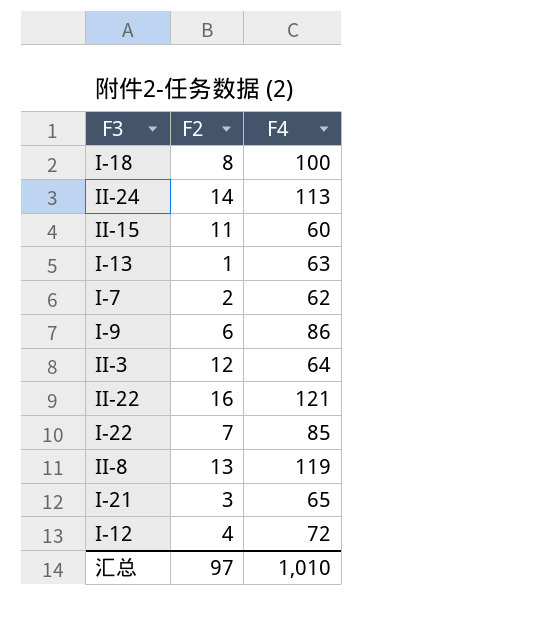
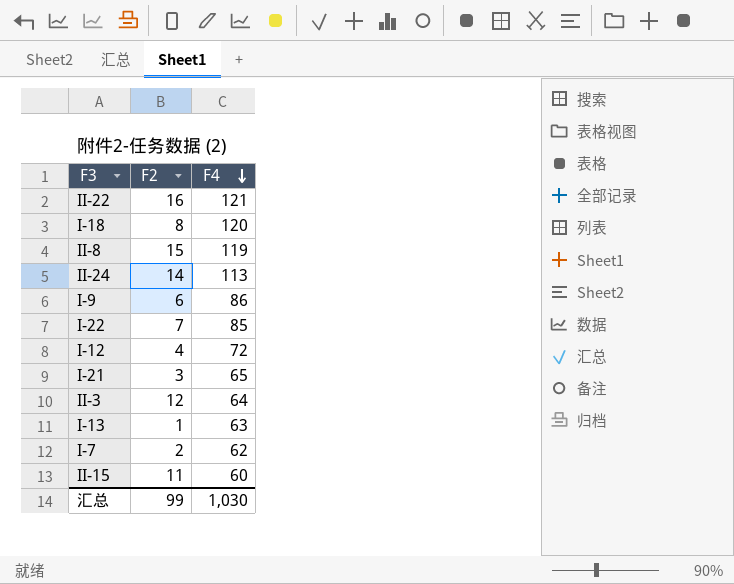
row order: none -> F4 descending
I-18 | F4: 100 -> 120
II-8 | F2: 13 -> 15
汇总 | F2: 97 -> 99
汇总 | F4: 1,010 -> 1,030

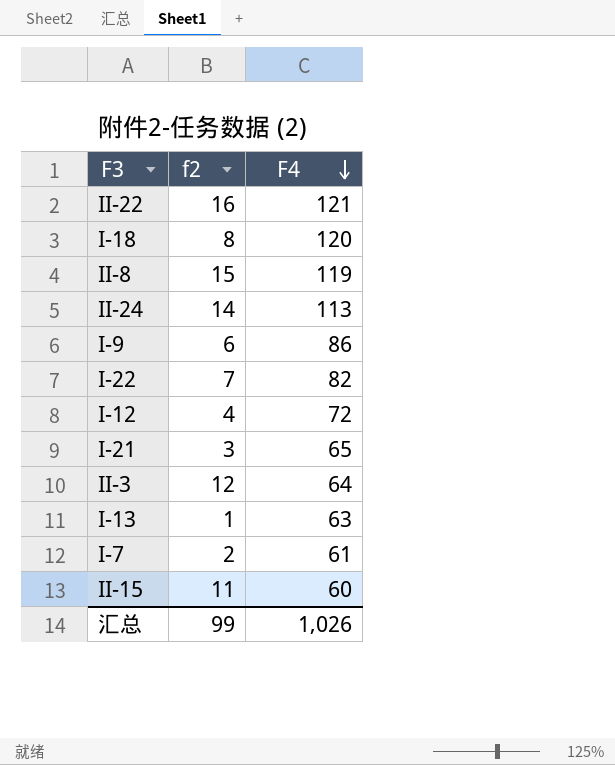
column name: F2 -> f2
I-22 | F4: 85 -> 82
I-7 | F4: 62 -> 61
汇总 | F4: 1,030 -> 1,026

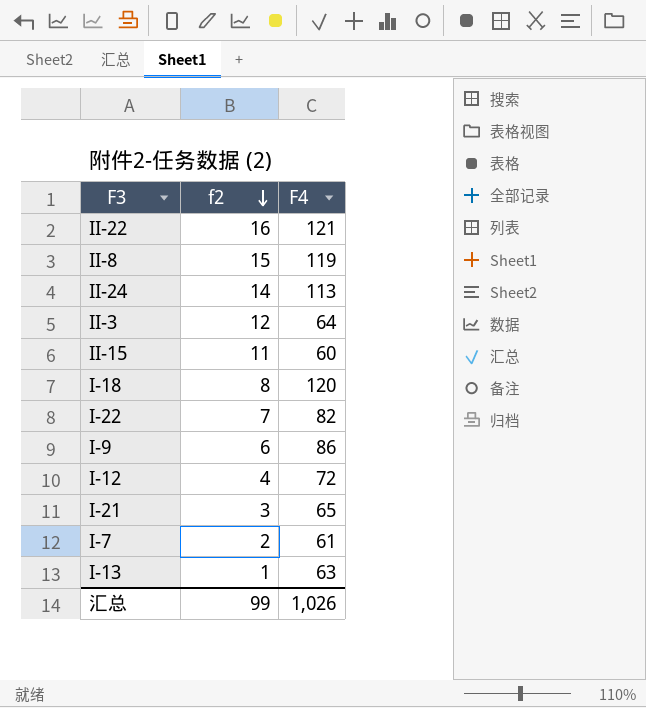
row order: F4 descending -> f2 descending

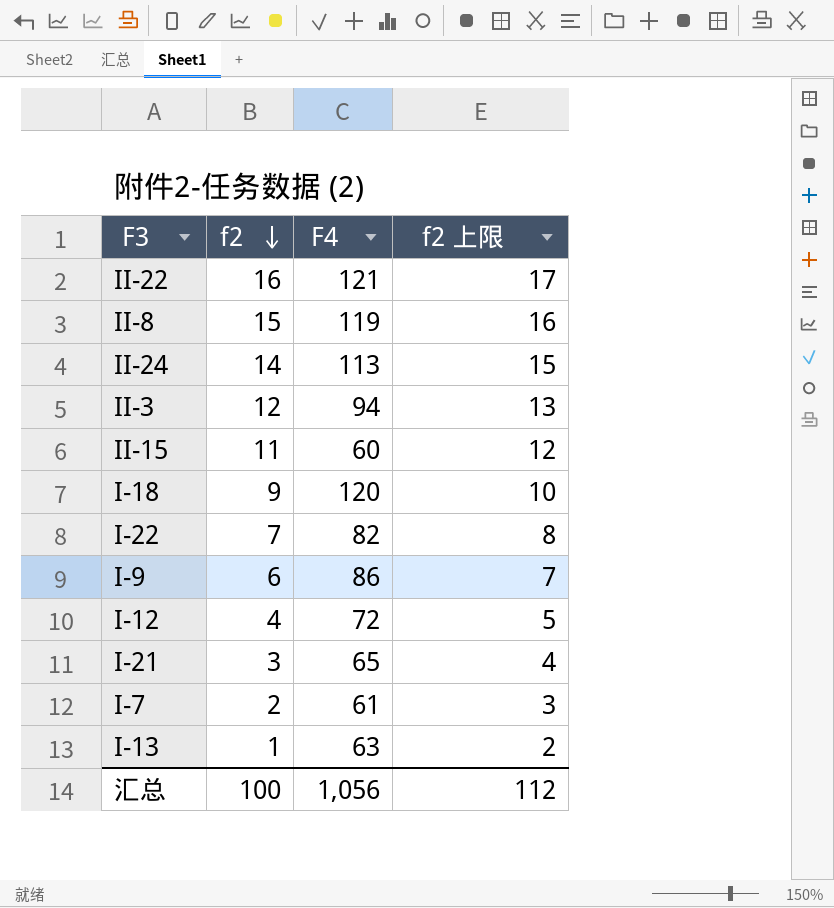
column f2 上限 | formula: none -> [f2] + 1
II-3 | F4: 64 -> 94
I-18 | f2: 8 -> 9
汇总 | f2: 99 -> 100
汇总 | F4: 1,026 -> 1,056

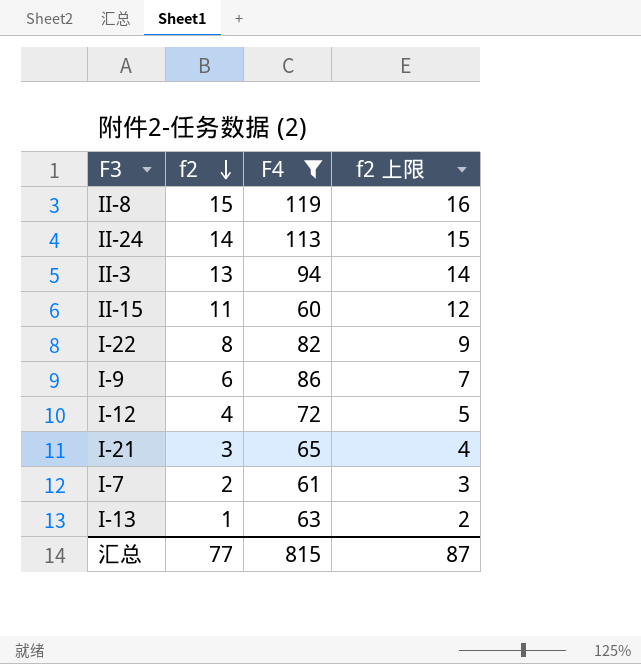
filter: none -> F4 <= 119
II-3 | f2: 12 -> 13
II-3 | f2 上限: 13 -> 14
I-22 | f2: 7 -> 8
I-22 | f2 上限: 8 -> 9
汇总 | f2: 100 -> 77
汇总 | F4: 1,056 -> 815
汇总 | f2 上限: 112 -> 87

